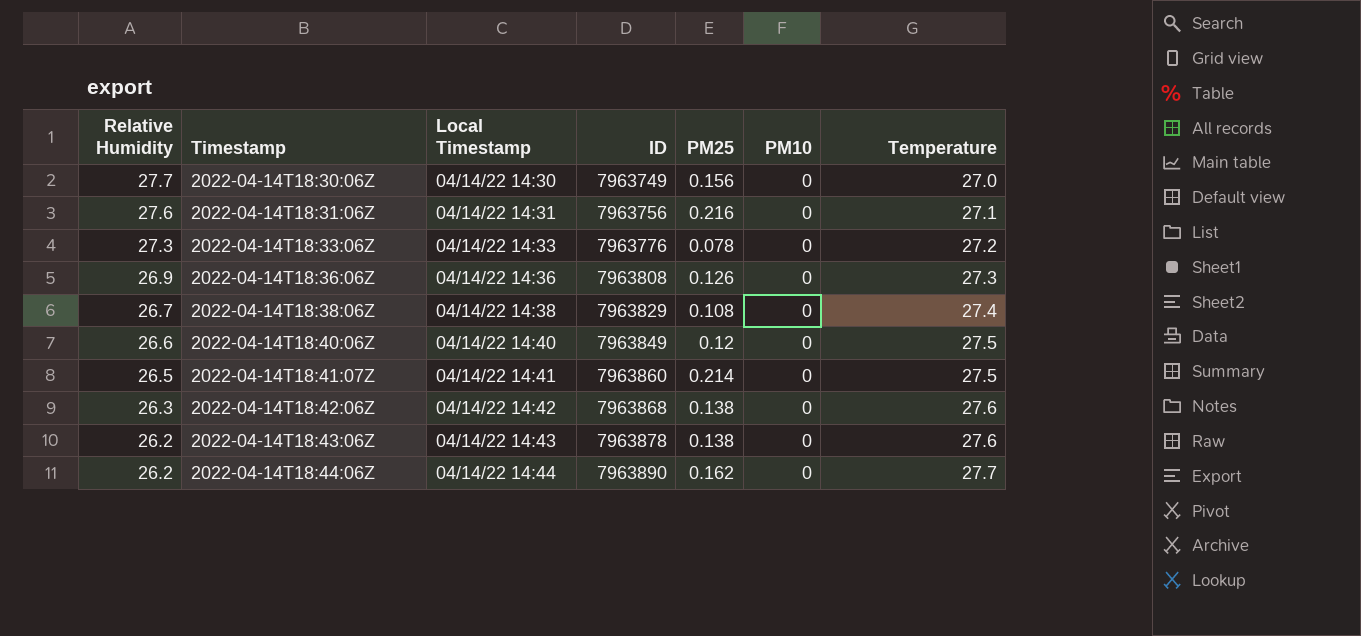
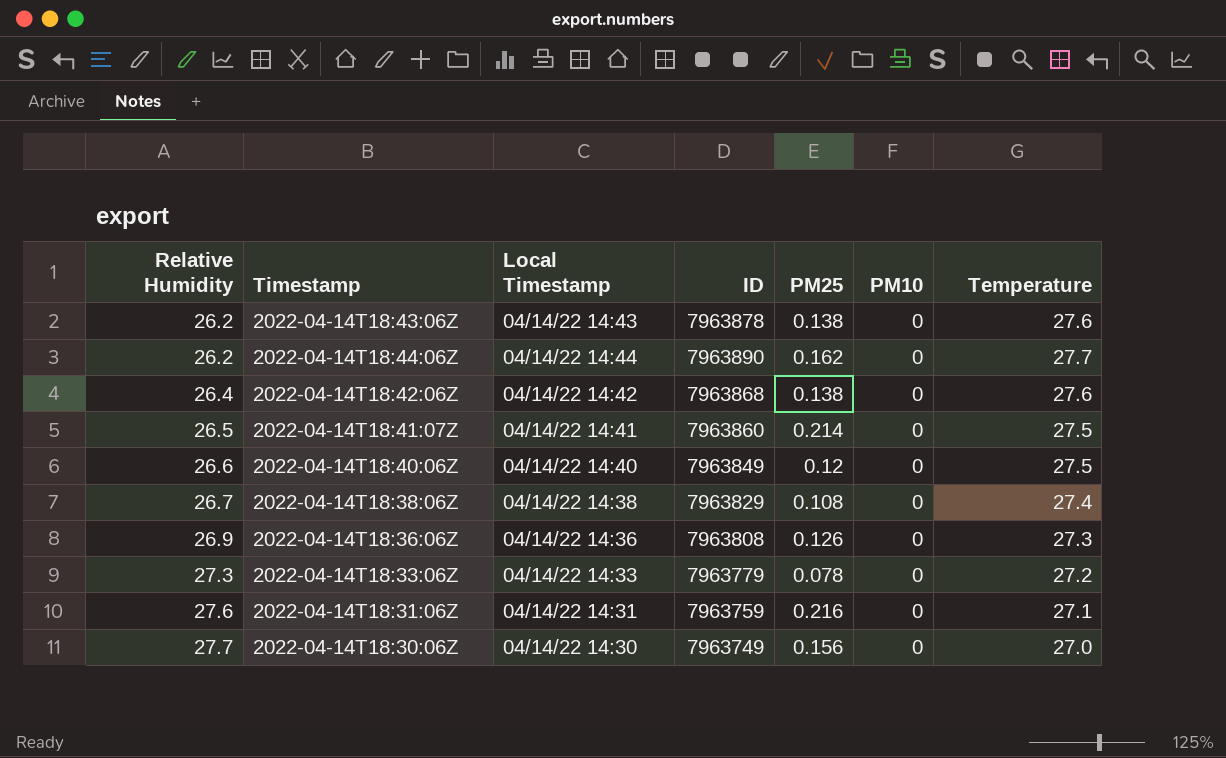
row order: Relative Humidity descending -> Relative Humidity ascending
2022-04-14T18:42:06Z | Relative Humidity: 26.3 -> 26.4
2022-04-14T18:33:06Z | ID: 7963776 -> 7963779
2022-04-14T18:31:06Z | ID: 7963756 -> 7963759

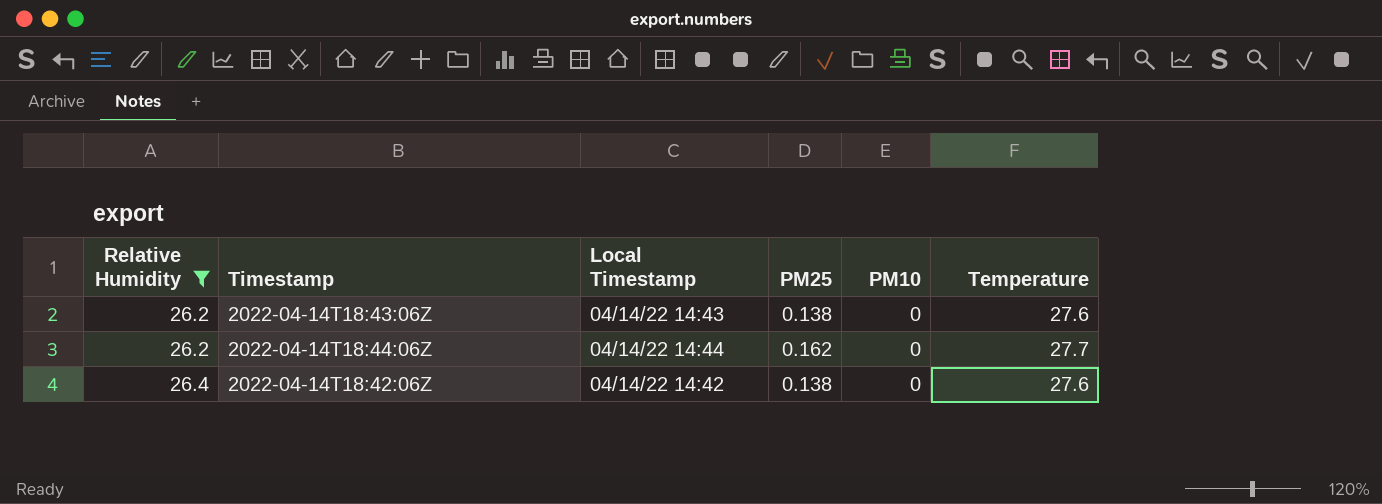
filter: none -> Relative Humidity <= 26.4
column ID | position: 4 -> none

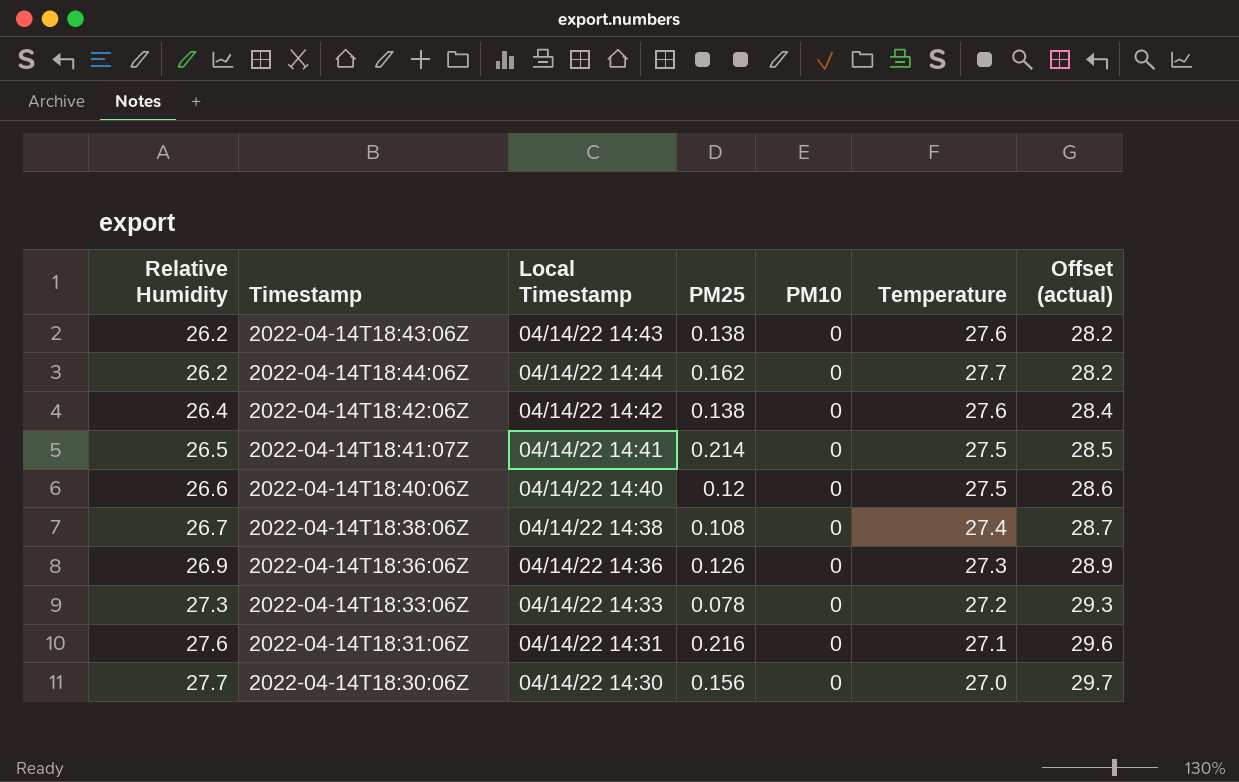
filter: Relative Humidity <= 26.4 -> none
column Offset (actual) | formula: none -> [Relative Humidity] + 2

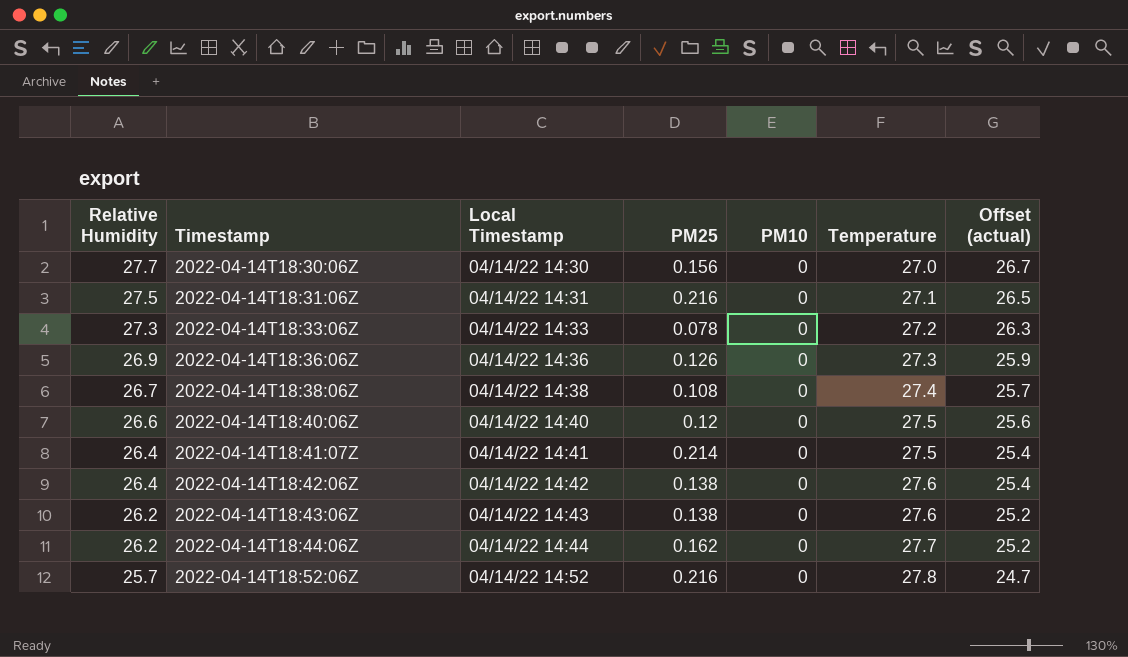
row order: Relative Humidity ascending -> Relative Humidity descending
column Offset (actual) | formula: [Relative Humidity] + 2 -> [Relative Humidity] - 1
2022-04-14T18:31:06Z | Relative Humidity: 27.6 -> 27.5
2022-04-14T18:41:07Z | Relative Humidity: 26.5 -> 26.4
row 2022-04-14T18:52:06Z: none -> 25.7 | 04/14/22 14:52 | 0.216 | 0 | 27.8 | 24.7

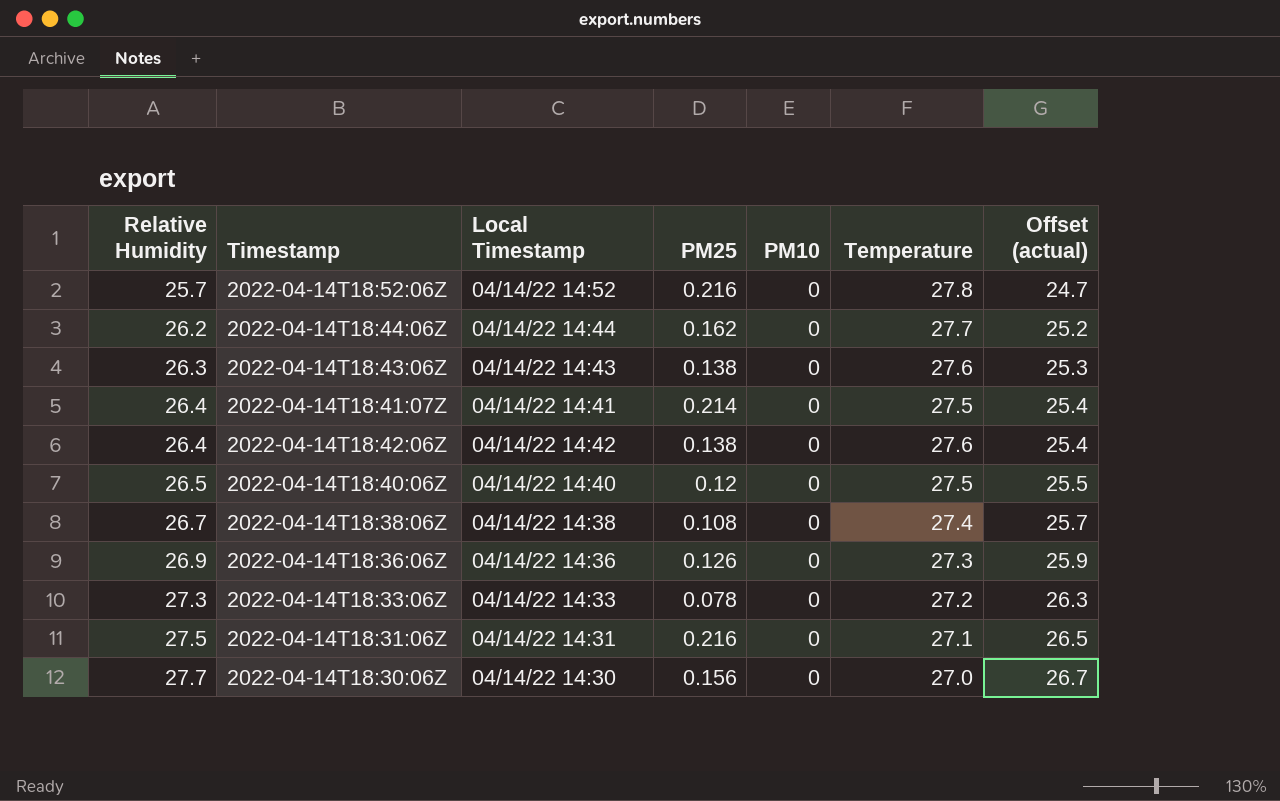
row order: Relative Humidity descending -> Relative Humidity ascending
2022-04-14T18:43:06Z | Relative Humidity: 26.2 -> 26.3
2022-04-14T18:43:06Z | Offset (actual): 25.2 -> 25.3
2022-04-14T18:40:06Z | Relative Humidity: 26.6 -> 26.5
2022-04-14T18:40:06Z | Offset (actual): 25.6 -> 25.5

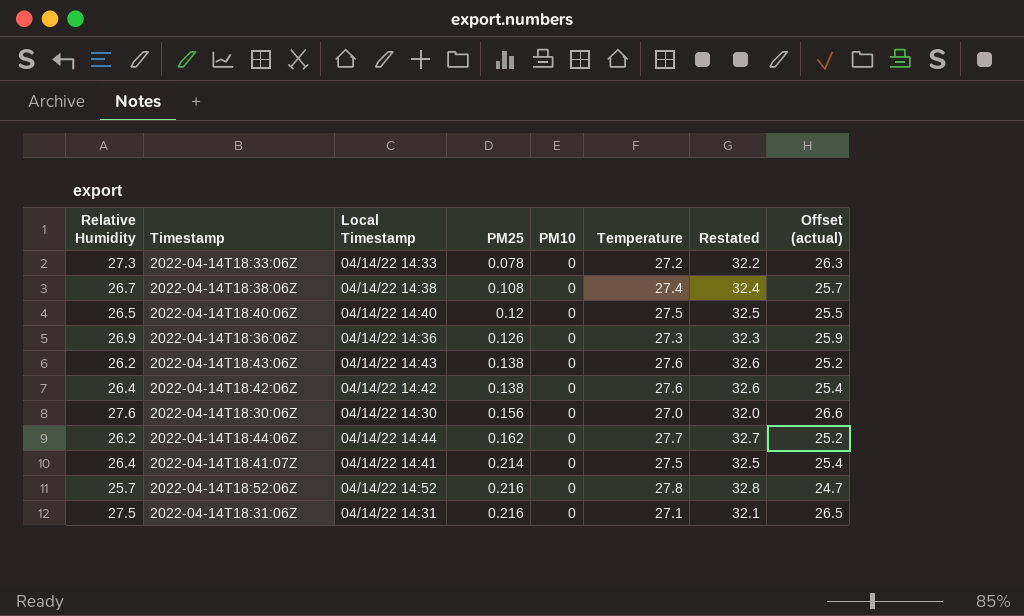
row order: Relative Humidity ascending -> PM25 ascending
column Restated | formula: none -> [Temperature] + 5
2022-04-14T18:43:06Z | Relative Humidity: 26.3 -> 26.2
2022-04-14T18:43:06Z | Offset (actual): 25.3 -> 25.2
2022-04-14T18:30:06Z | Relative Humidity: 27.7 -> 27.6
2022-04-14T18:30:06Z | Offset (actual): 26.7 -> 26.6

